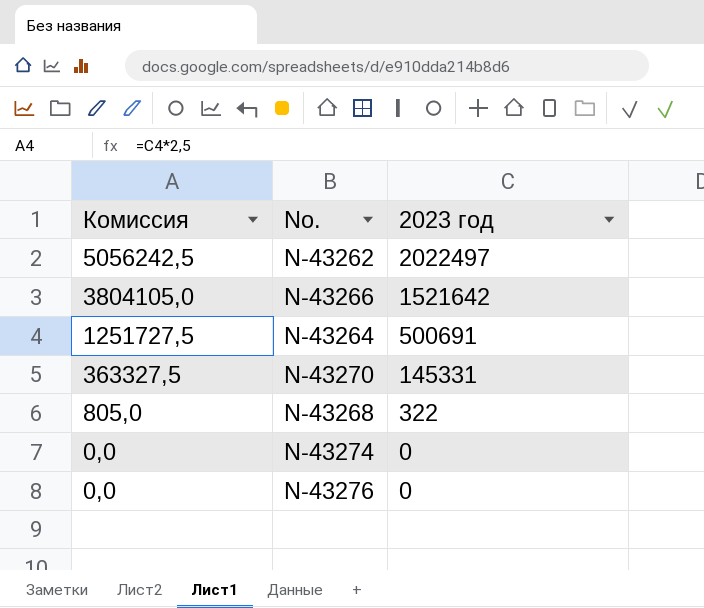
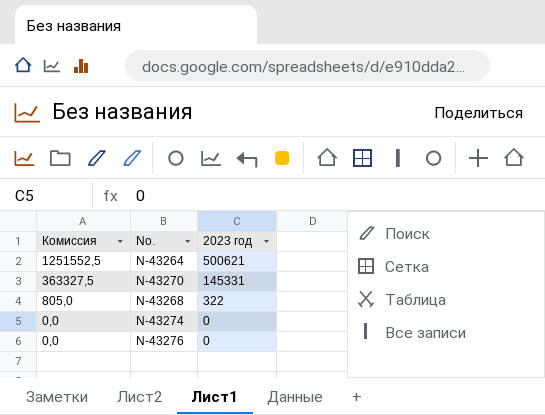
row N-43262: 5056242,5 | 2022497 -> none
row N-43266: 3804105,0 | 1521642 -> none
N-43264 | Комиссия: 1251727,5 -> 1251552,5
N-43264 | 2023 год: 500691 -> 500621

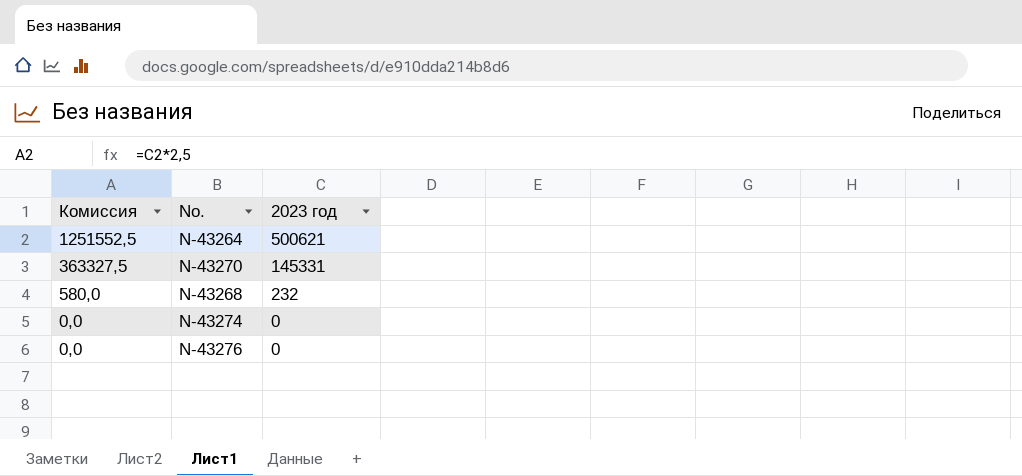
N-43268 | Комиссия: 805,0 -> 580,0
N-43268 | 2023 год: 322 -> 232

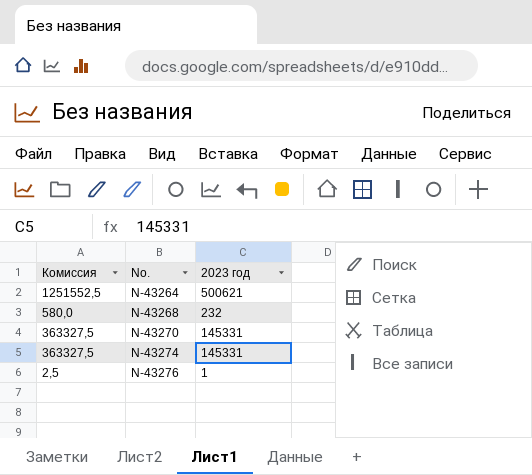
row order: Комиссия descending -> No. ascending
N-43274 | Комиссия: 0,0 -> 363327,5
N-43274 | 2023 год: 0 -> 145331
N-43276 | Комиссия: 0,0 -> 2,5
N-43276 | 2023 год: 0 -> 1

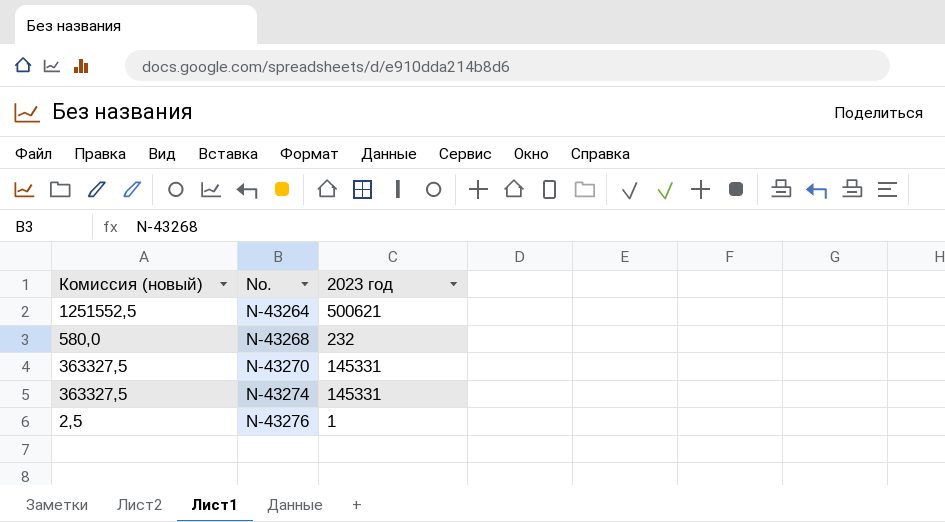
column name: Комиссия -> Комиссия (новый)

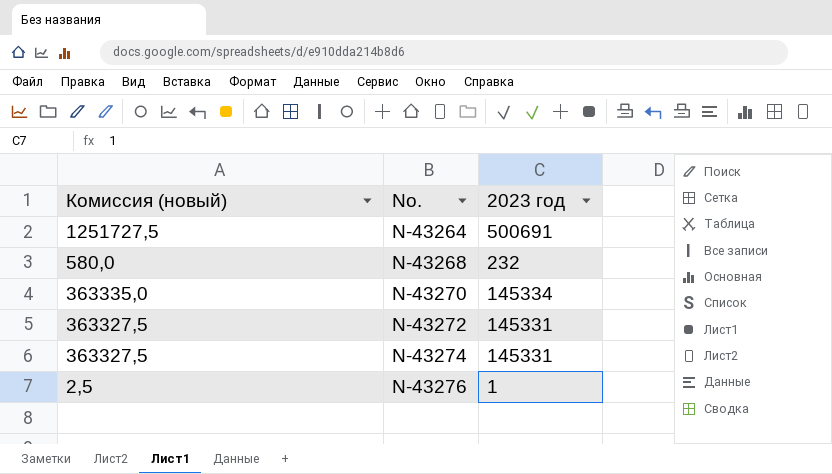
N-43264 | Комиссия (новый): 1251552,5 -> 1251727,5
N-43264 | 2023 год: 500621 -> 500691
N-43270 | Комиссия (новый): 363327,5 -> 363335,0
N-43270 | 2023 год: 145331 -> 145334
row N-43272: none -> 363327,5 | 145331

